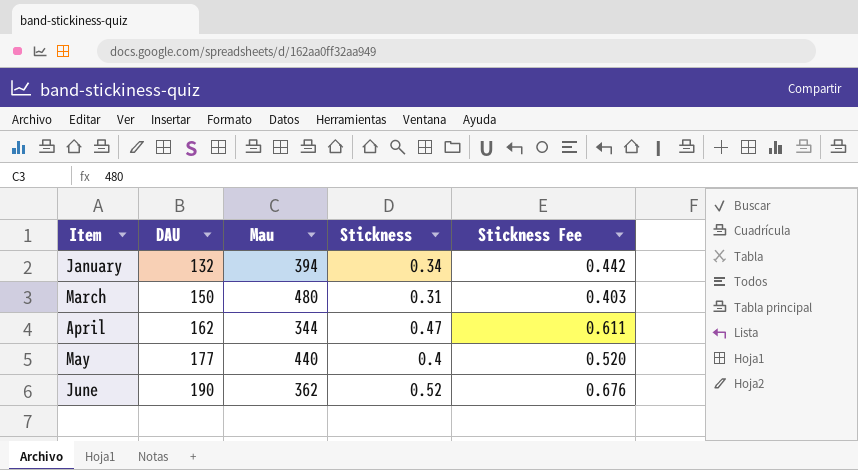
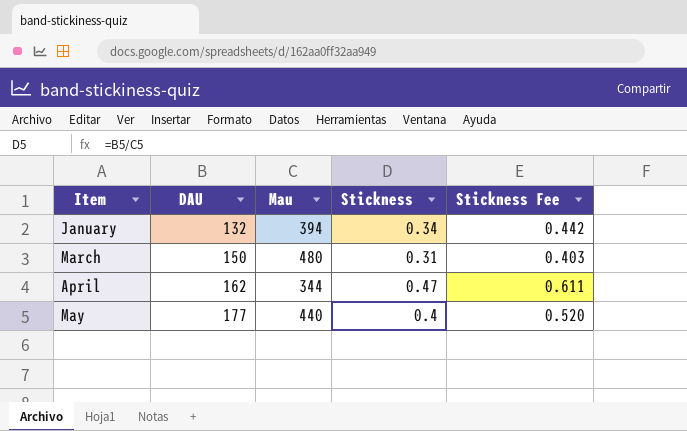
row June: 190 | 362 | 0.52 | 0.676 -> none

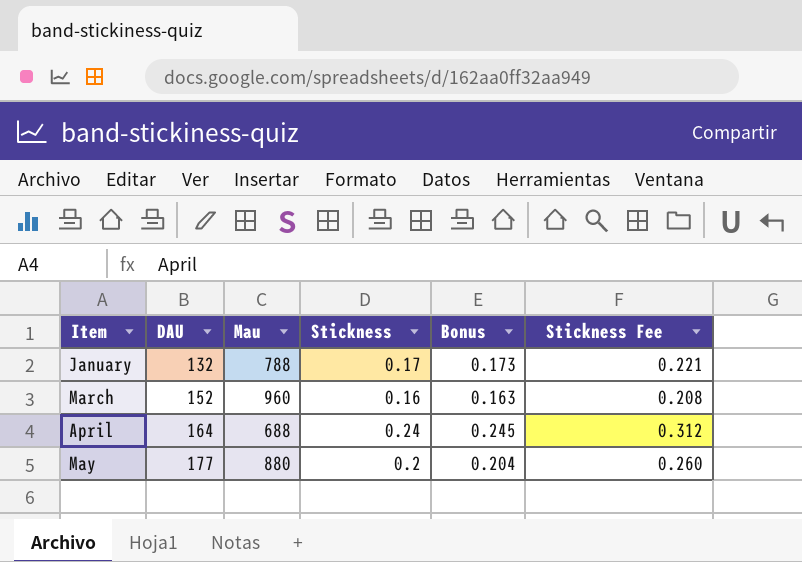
column Bonus | formula: none -> [Stickness] * 1.02
January | Mau: 394 -> 788
January | Stickness: 0.34 -> 0.17
January | Stickness Fee: 0.442 -> 0.221
March | DAU: 150 -> 152
March | Mau: 480 -> 960
March | Stickness: 0.31 -> 0.16
March | Stickness Fee: 0.403 -> 0.208
April | DAU: 162 -> 164
April | Mau: 344 -> 688
April | Stickness: 0.47 -> 0.24
April | Stickness Fee: 0.611 -> 0.312
May | Mau: 440 -> 880
May | Stickness: 0.4 -> 0.2
May | Stickness Fee: 0.520 -> 0.260

